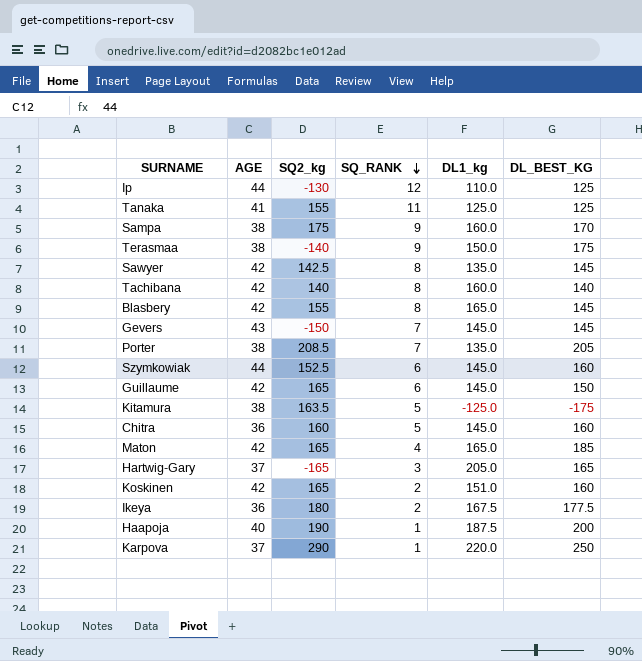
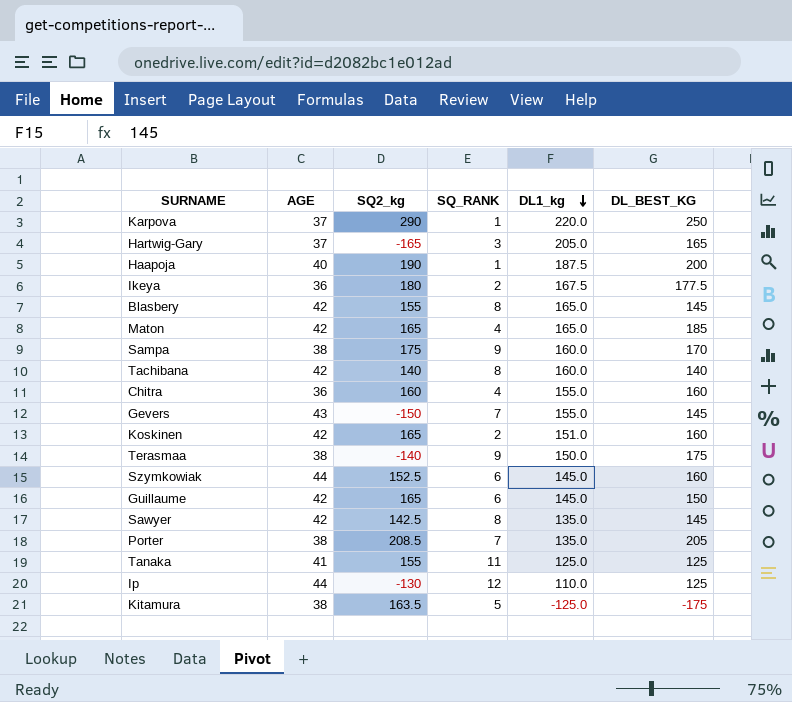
row order: SQ_RANK descending -> DL1_kg descending
Chitra | SQ_RANK: 5 -> 4
Chitra | DL1_kg: 145.0 -> 155.0
Gevers | DL1_kg: 145.0 -> 155.0

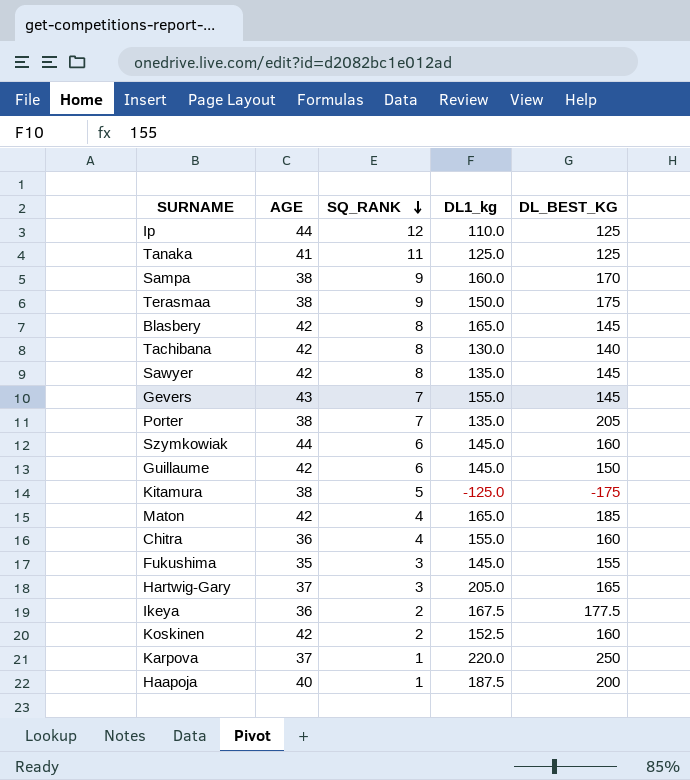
row order: DL1_kg descending -> SQ_RANK descending
column SQ2_kg | position: 3 -> none
Tachibana | DL1_kg: 160.0 -> 130.0
row Fukushima: none -> 35 | 3 | 145.0 | 155
Koskinen | DL1_kg: 151.0 -> 152.5

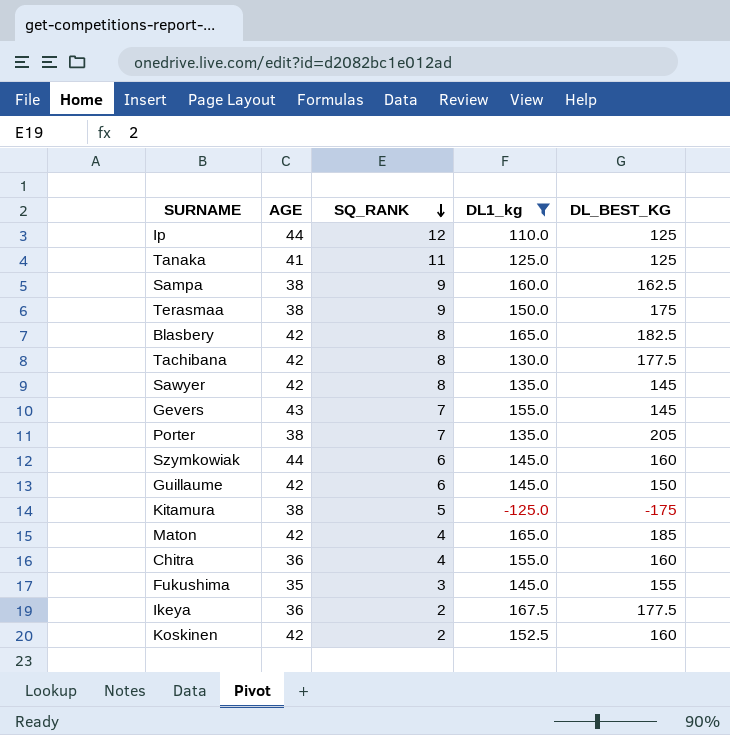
filter: none -> DL1_kg <= 167.5
Sampa | DL_BEST_KG: 170 -> 162.5
Blasbery | DL_BEST_KG: 145 -> 182.5
Tachibana | DL_BEST_KG: 140 -> 177.5

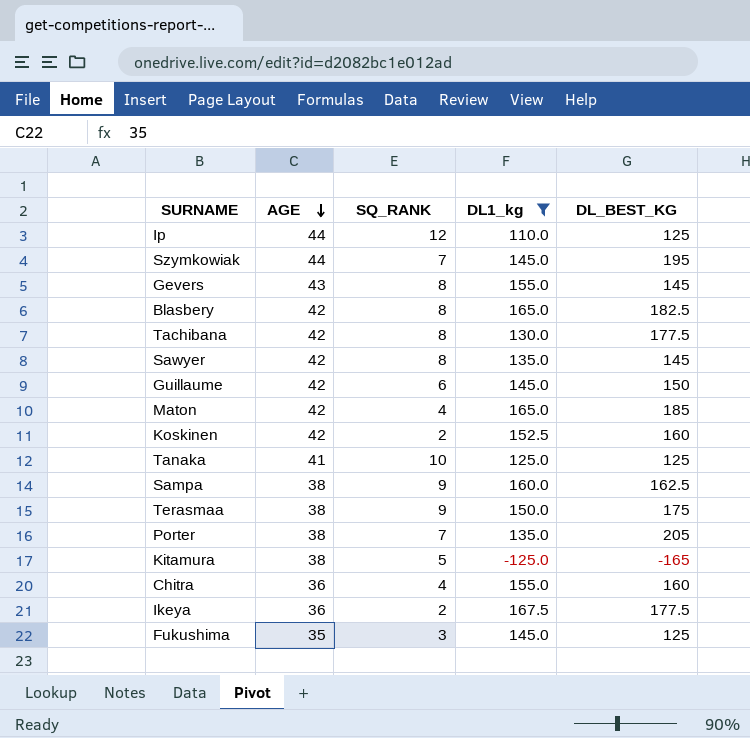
row order: SQ_RANK descending -> AGE descending
Szymkowiak | SQ_RANK: 6 -> 7
Szymkowiak | DL_BEST_KG: 160 -> 195
Gevers | SQ_RANK: 7 -> 8
Tanaka | SQ_RANK: 11 -> 10
Kitamura | DL_BEST_KG: -175 -> -165
Fukushima | DL_BEST_KG: 155 -> 125

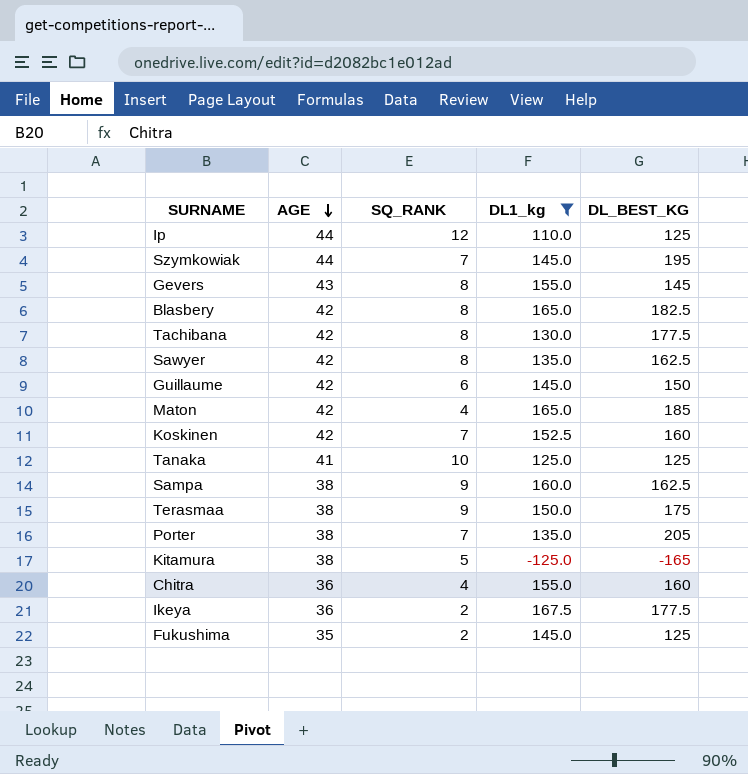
Sawyer | DL_BEST_KG: 145 -> 162.5
Koskinen | SQ_RANK: 2 -> 7
Fukushima | SQ_RANK: 3 -> 2

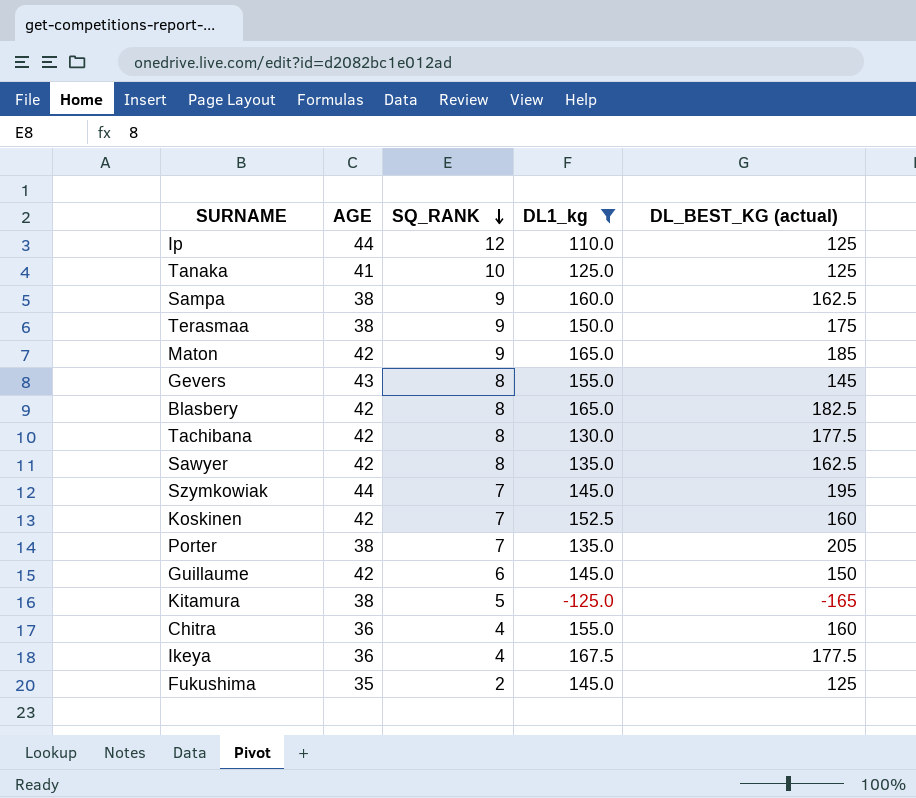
row order: AGE descending -> SQ_RANK descending
column name: DL_BEST_KG -> DL_BEST_KG (actual)
Maton | SQ_RANK: 4 -> 9
Ikeya | SQ_RANK: 2 -> 4

